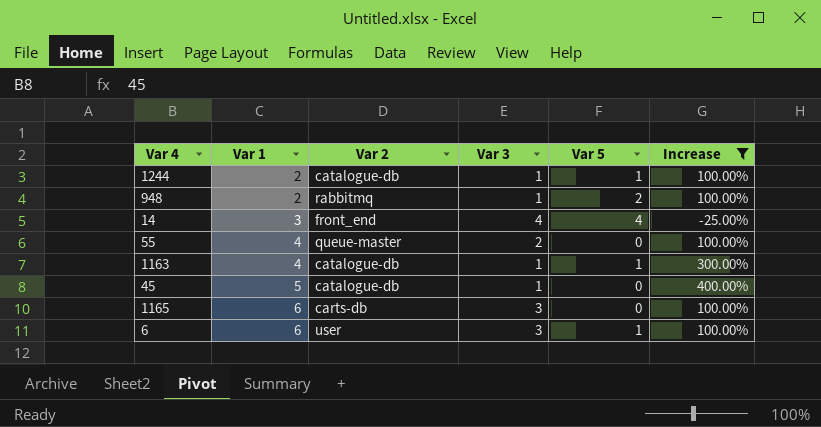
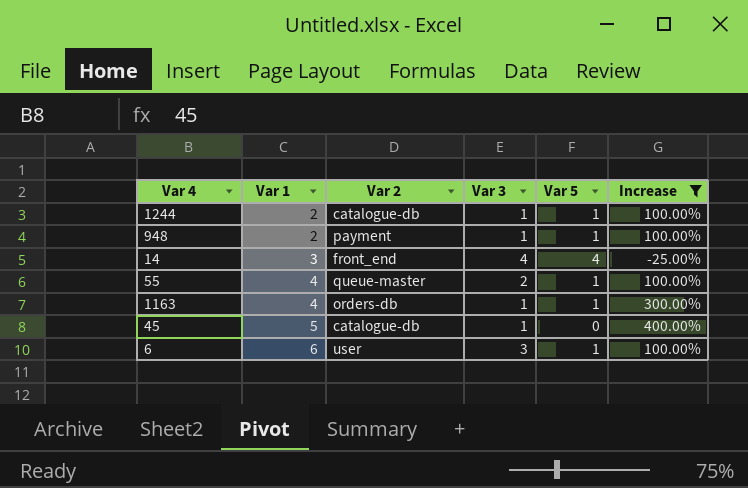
row 1165: 6 | carts-db | 3 | 0 | 100.00% -> none
948 | Var 2: rabbitmq -> payment
948 | Var 5: 2 -> 1
55 | Var 5: 0 -> 1
1163 | Var 2: catalogue-db -> orders-db

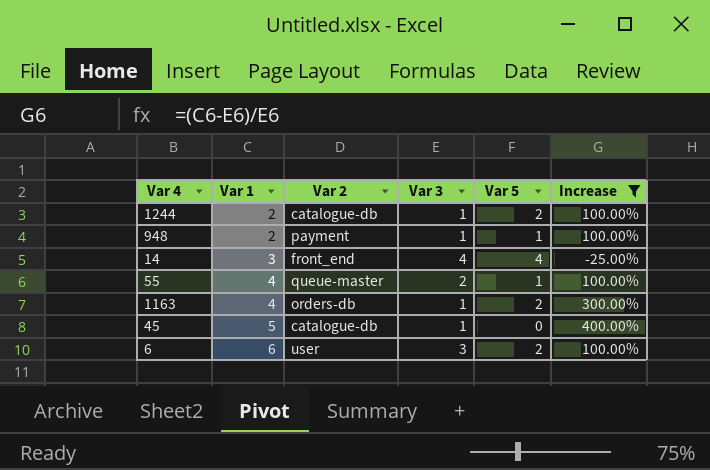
1244 | Var 5: 1 -> 2
1163 | Var 5: 1 -> 2
6 | Var 5: 1 -> 2

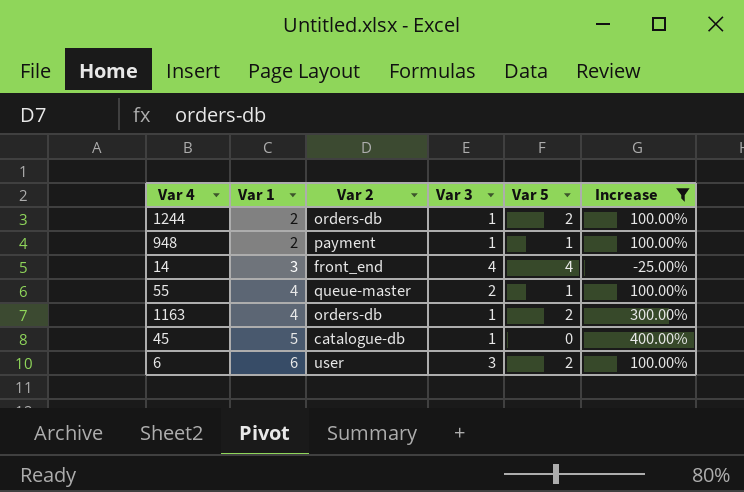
1244 | Var 2: catalogue-db -> orders-db

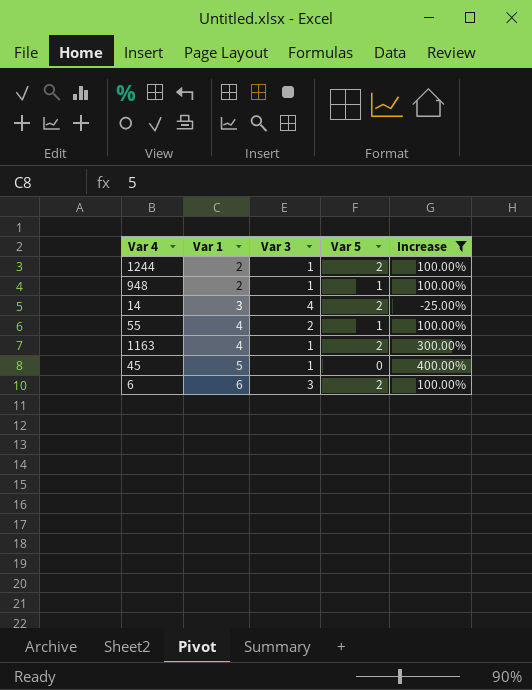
column Var 2 | position: 3 -> none
14 | Var 5: 4 -> 2

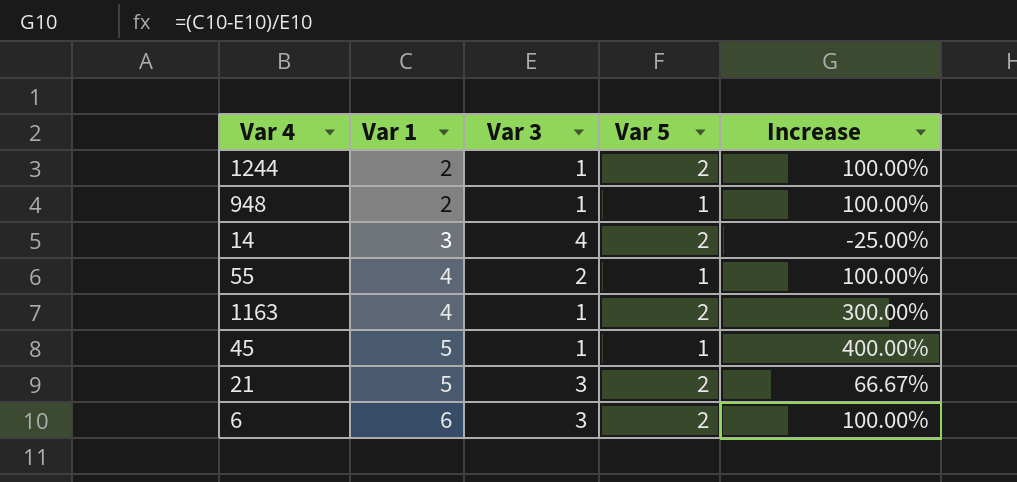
filter: Increase != 66.67% -> none
45 | Var 5: 0 -> 1

